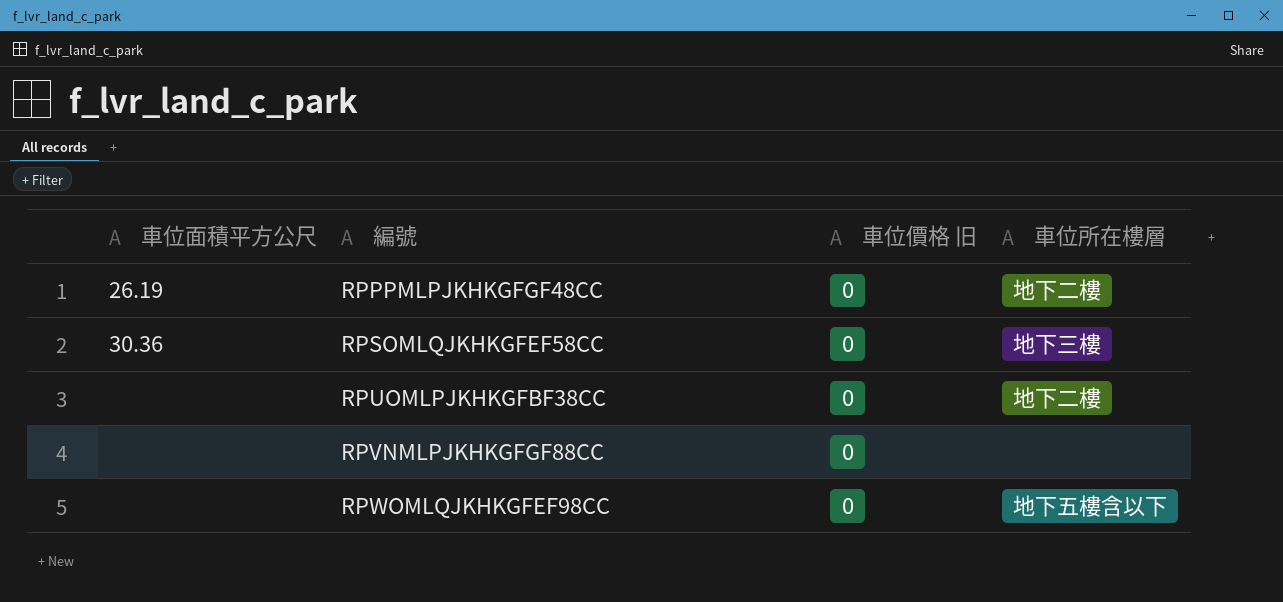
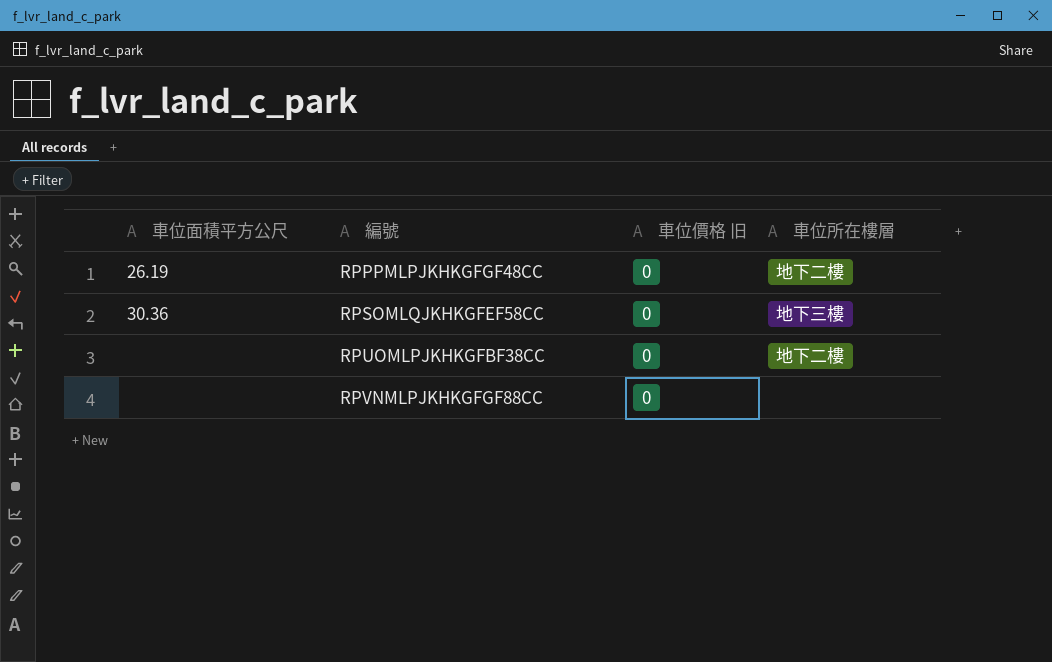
row RPWOMLQJKHKGFEF98CC: none | 0 | 地下五樓含以下 -> none

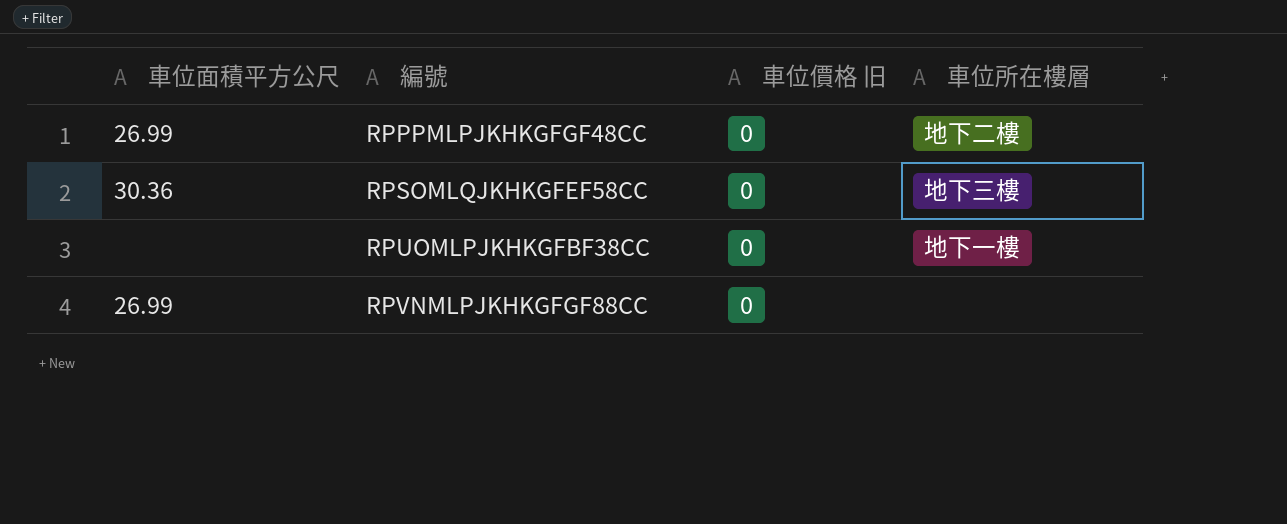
RPPPMLPJKHKGFGF48CC | 車位面積平方公尺: 26.19 -> 26.99
RPUOMLPJKHKGFBF38CC | 車位所在樓層: 地下二樓 -> 地下一樓
RPVNMLPJKHKGFGF88CC | 車位面積平方公尺: none -> 26.99

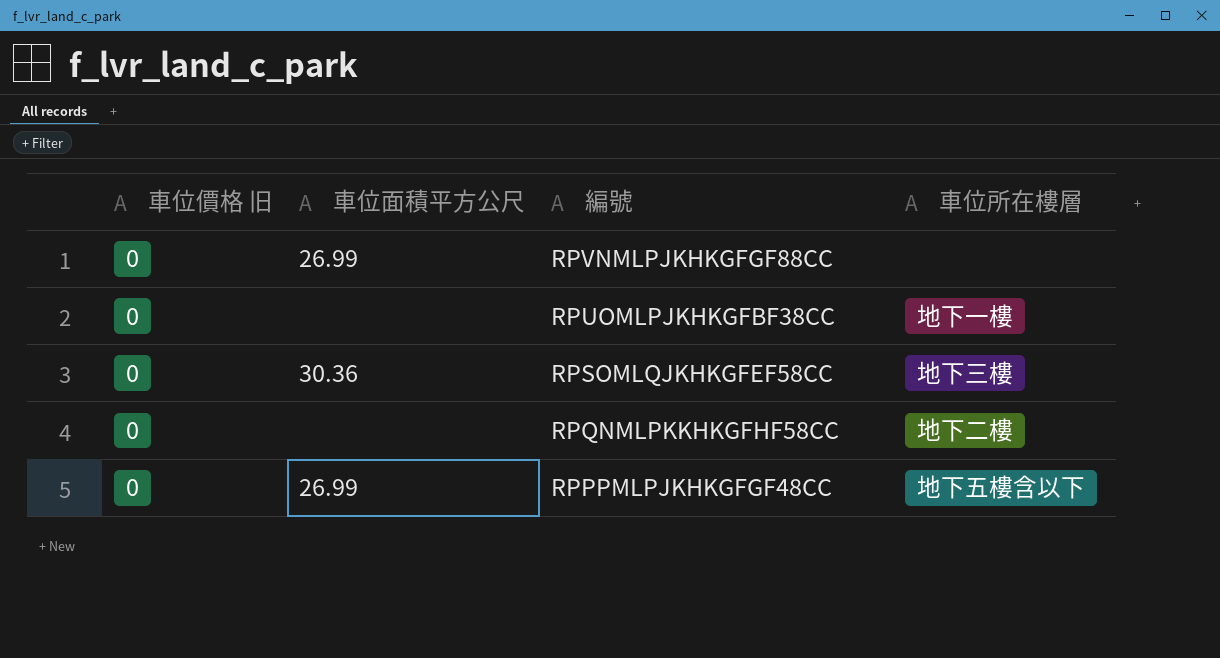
row order: 編號 ascending -> 編號 descending
column 車位價格 旧 | position: 3 -> 1
row RPQNMLPKKHKGFHF58CC: none -> 0 | none | 地下二樓
RPPPMLPJKHKGFGF48CC | 車位所在樓層: 地下二樓 -> 地下五樓含以下

